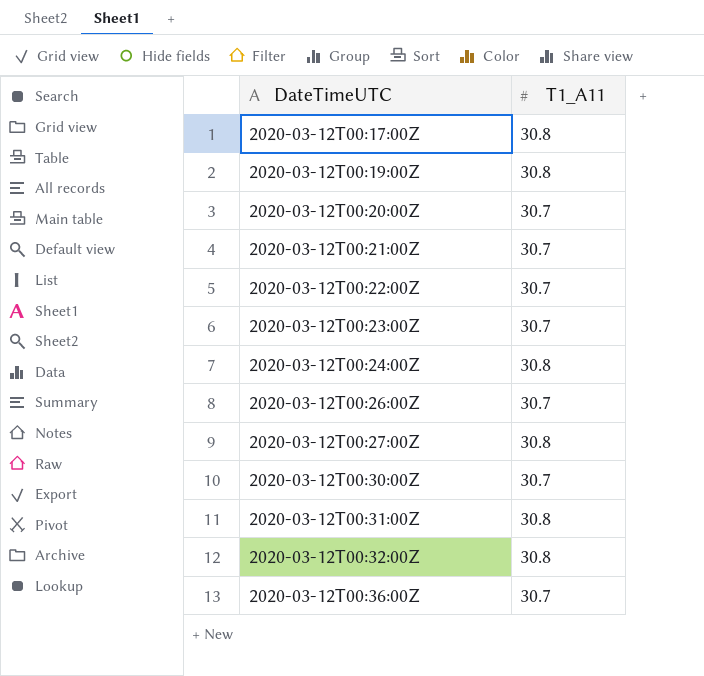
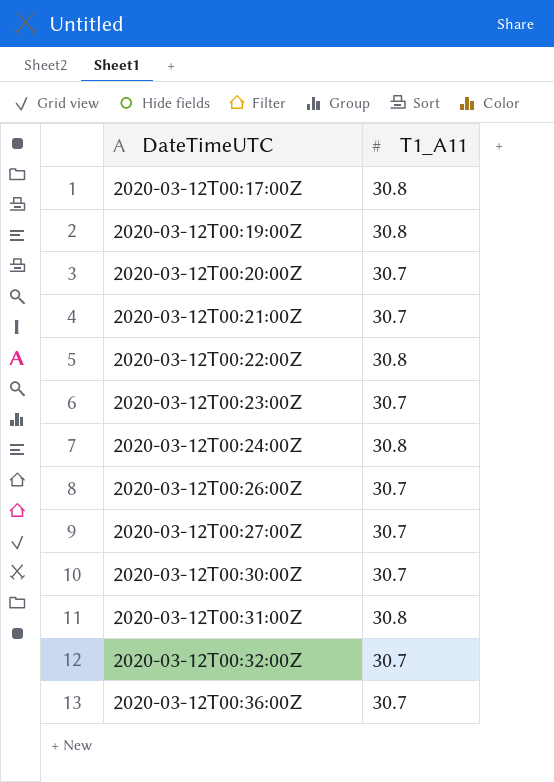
2020-03-12T00:22:00Z | T1_A11: 30.7 -> 30.8
2020-03-12T00:27:00Z | T1_A11: 30.8 -> 30.7
2020-03-12T00:32:00Z | T1_A11: 30.8 -> 30.7

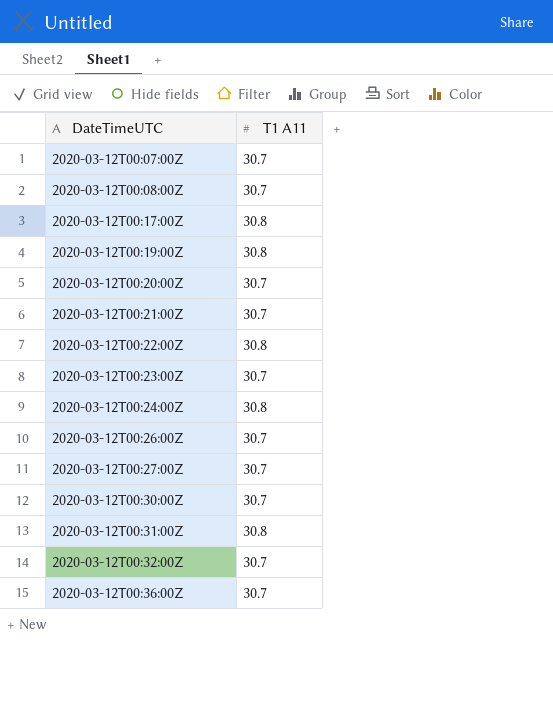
column name: T1_A11 -> T1 A11
row 2020-03-12T00:07:00Z: none -> 30.7
row 2020-03-12T00:08:00Z: none -> 30.7

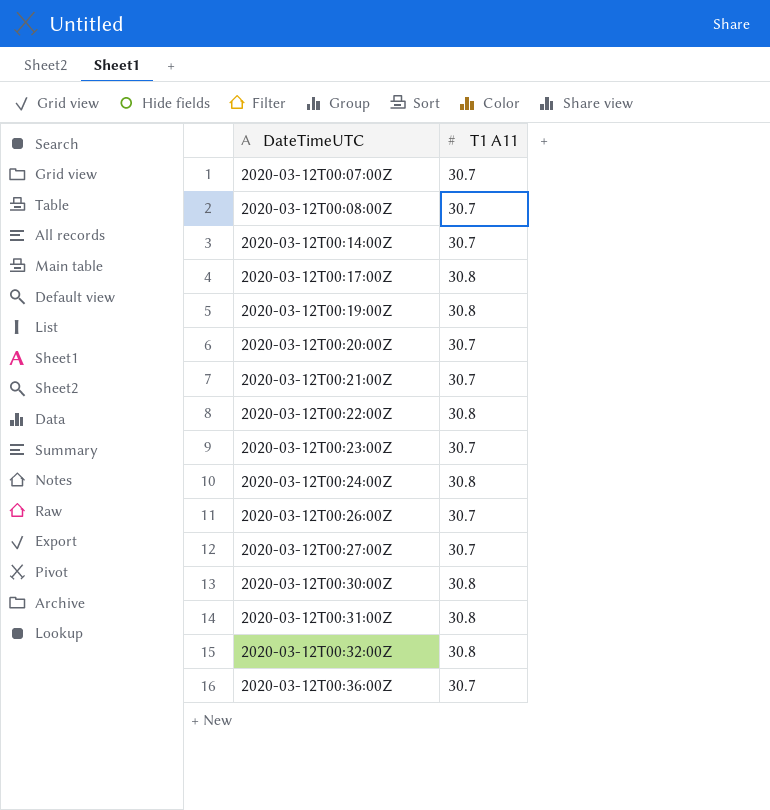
row 2020-03-12T00:14:00Z: none -> 30.7
2020-03-12T00:30:00Z | T1 A11: 30.7 -> 30.8
2020-03-12T00:32:00Z | T1 A11: 30.7 -> 30.8

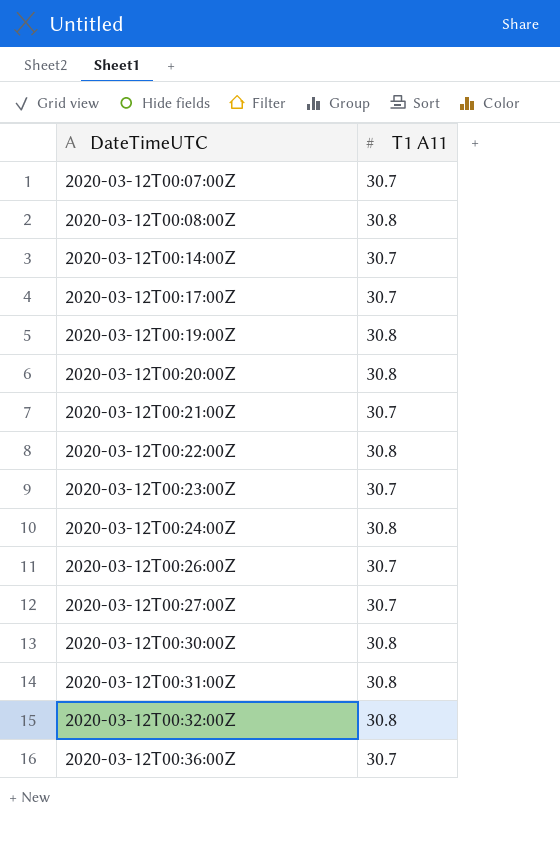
2020-03-12T00:08:00Z | T1 A11: 30.7 -> 30.8
2020-03-12T00:17:00Z | T1 A11: 30.8 -> 30.7
2020-03-12T00:20:00Z | T1 A11: 30.7 -> 30.8

